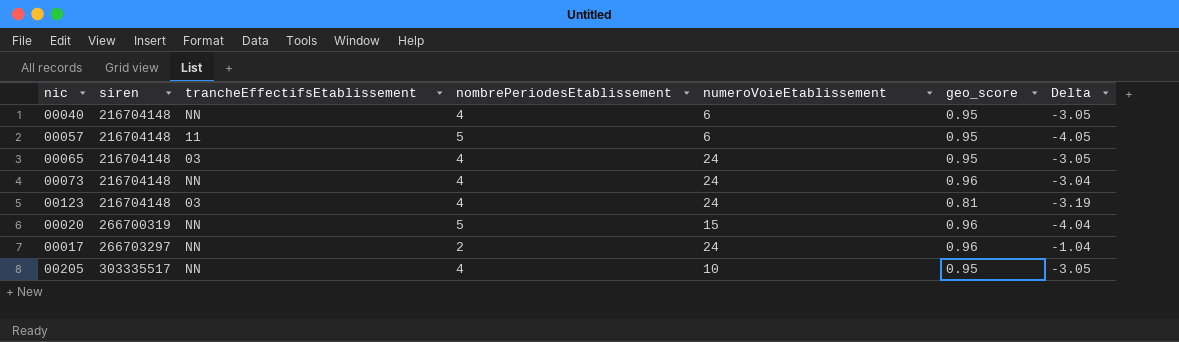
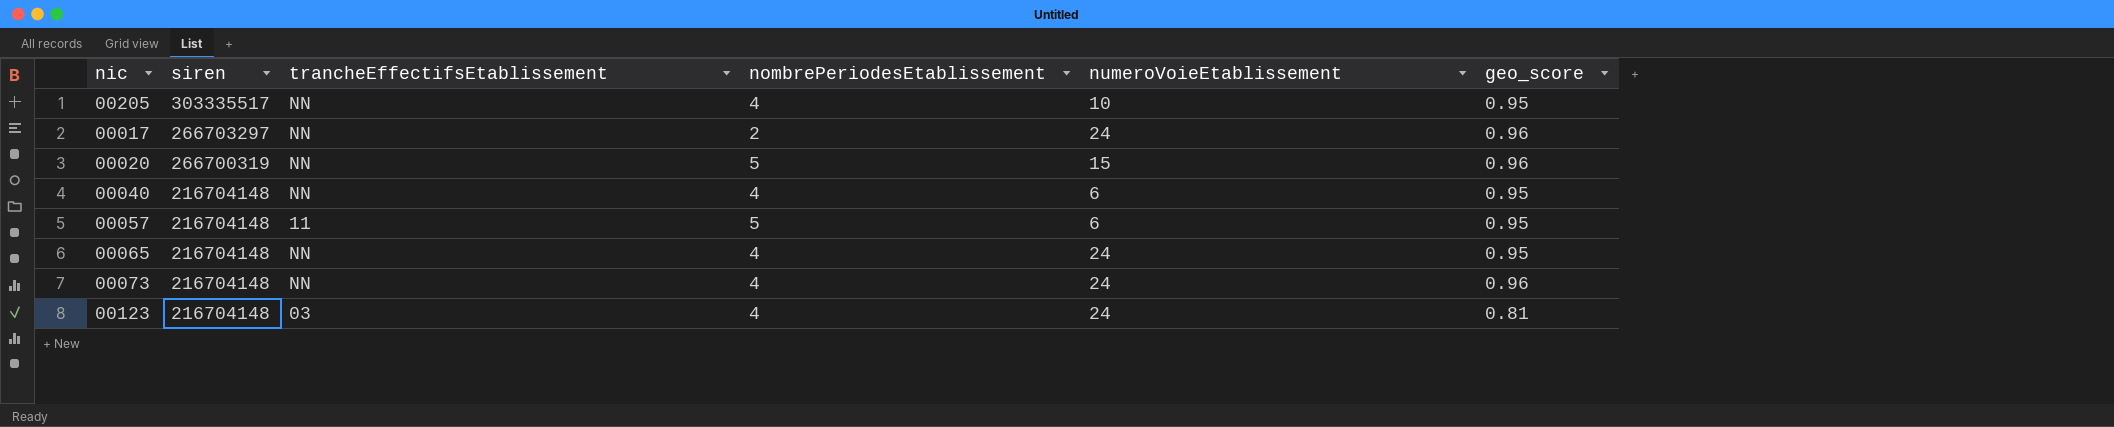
row order: siren ascending -> siren descending
column Delta | formula: [geo_score] - [nombrePeriodesEtablissement] -> none
00065 | trancheEffectifsEtablissement: 03 -> NN

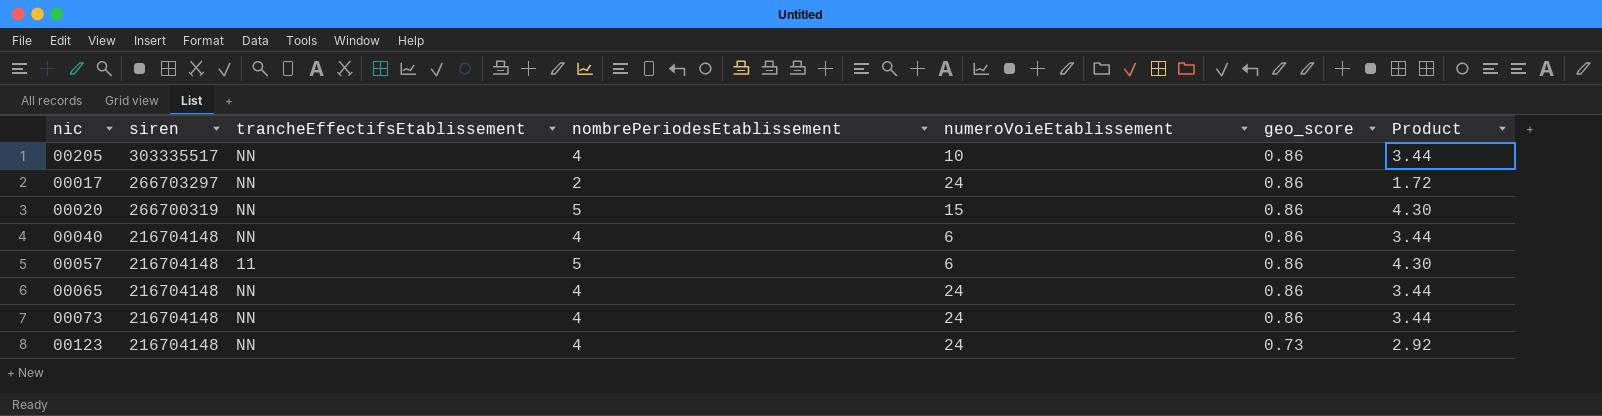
column Product | formula: none -> [nombrePeriodesEtablissement] * [geo_score]
00205 | geo_score: 0.95 -> 0.86
00017 | geo_score: 0.96 -> 0.86
00020 | geo_score: 0.96 -> 0.86
00040 | geo_score: 0.95 -> 0.86
00057 | geo_score: 0.95 -> 0.86
00065 | geo_score: 0.95 -> 0.86
00073 | geo_score: 0.96 -> 0.86
00123 | trancheEffectifsEtablissement: 03 -> NN
00123 | geo_score: 0.81 -> 0.73

